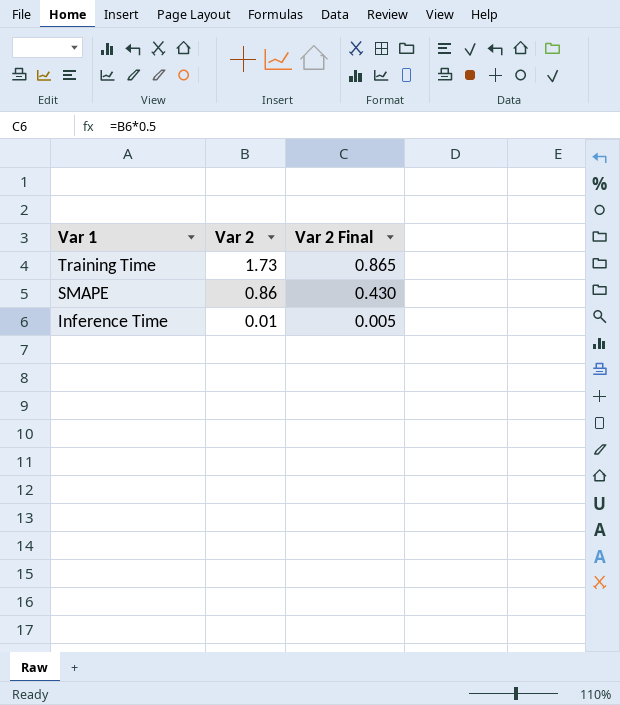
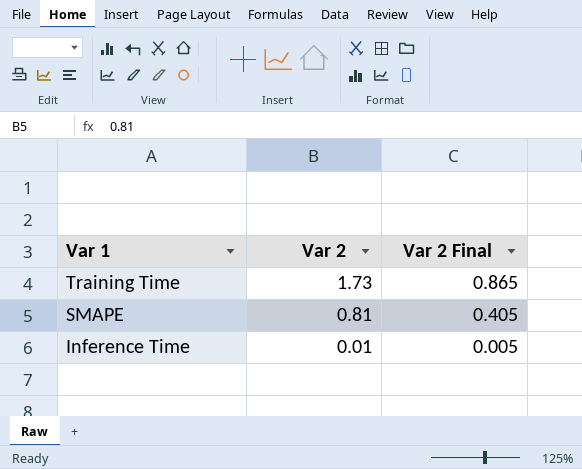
SMAPE | Var 2: 0.86 -> 0.81
SMAPE | Var 2 Final: 0.430 -> 0.405

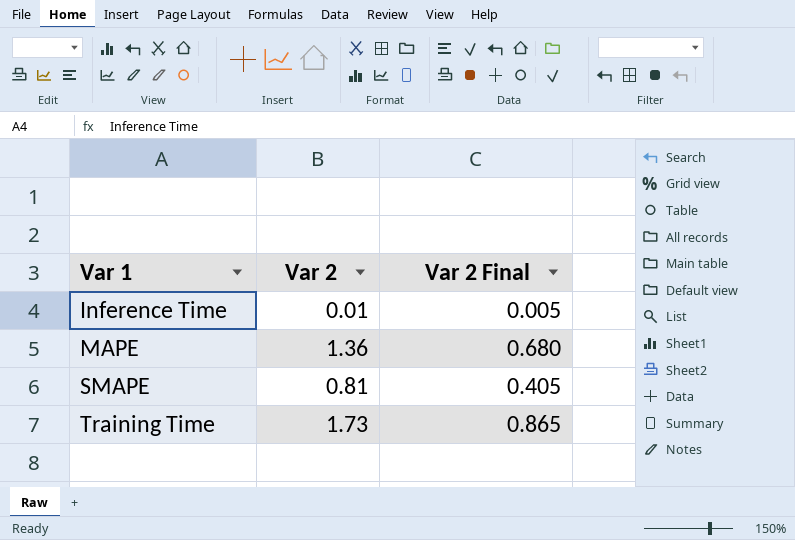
row order: Var 1 descending -> Var 1 ascending
row MAPE: none -> 1.36 | 0.680

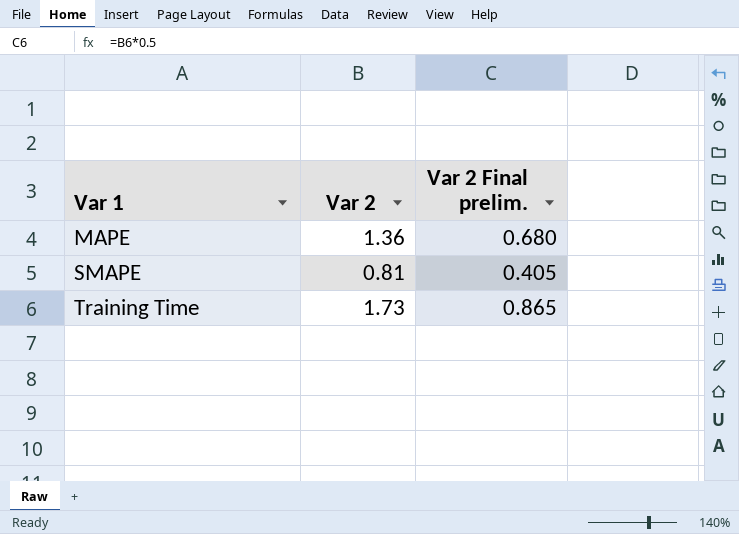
column name: Var 2 Final -> Var 2 Final prelim.
row Inference Time: 0.01 | 0.005 -> none

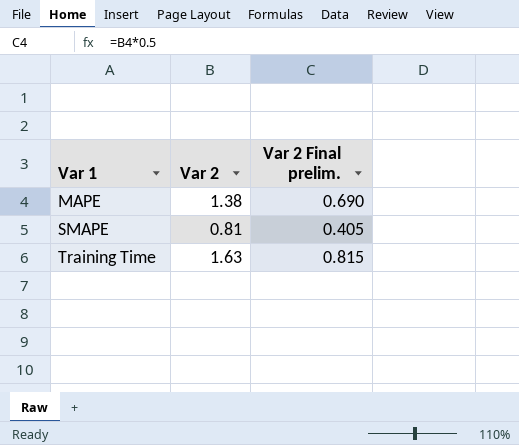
MAPE | Var 2: 1.36 -> 1.38
MAPE | Var 2 Final prelim.: 0.680 -> 0.690
Training Time | Var 2: 1.73 -> 1.63
Training Time | Var 2 Final prelim.: 0.865 -> 0.815

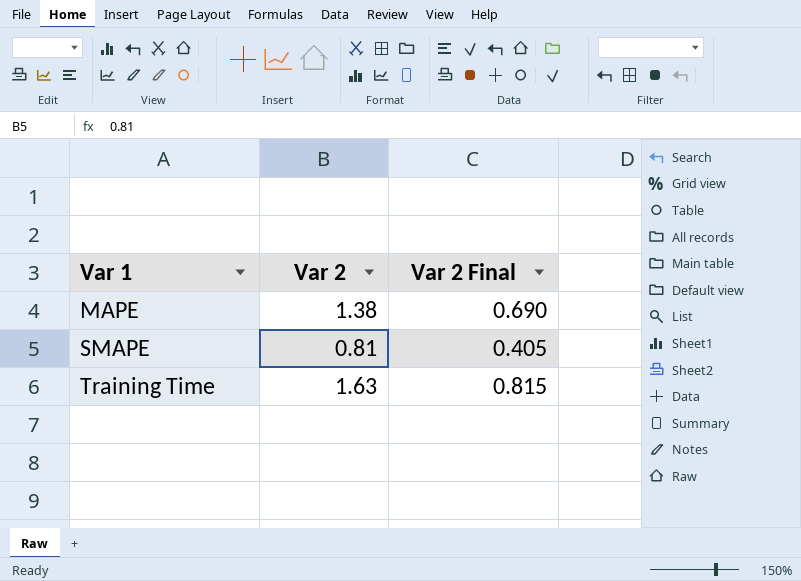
column name: Var 2 Final prelim. -> Var 2 Final

